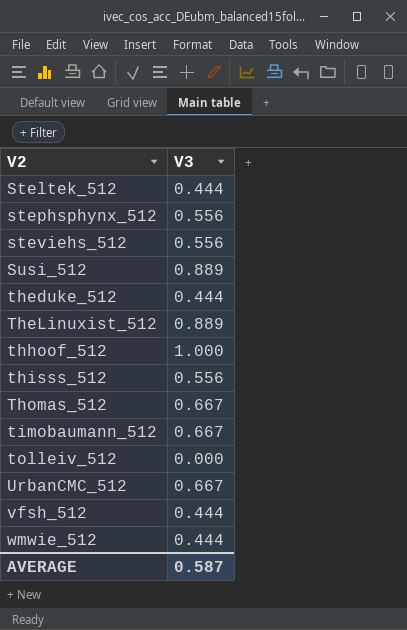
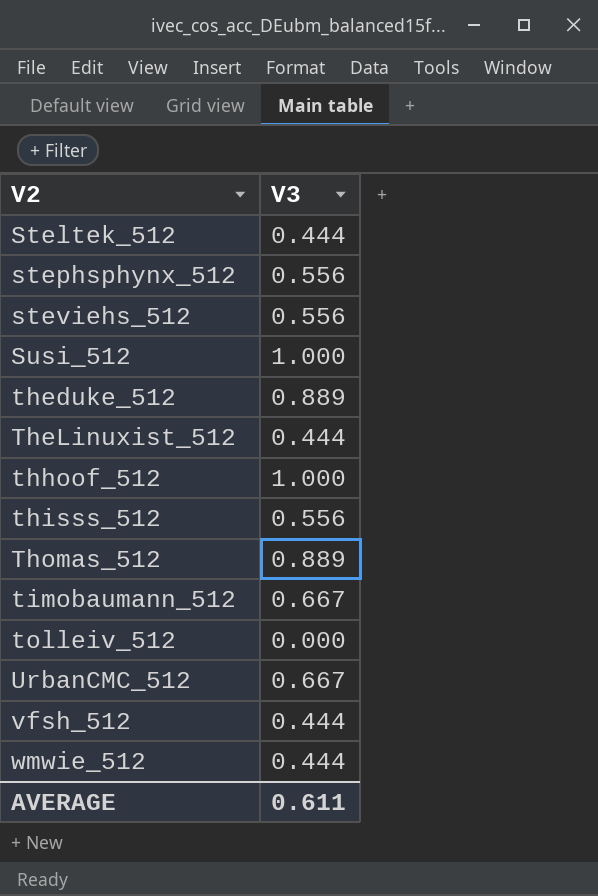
Susi_512 | V3: 0.889 -> 1.000
theduke_512 | V3: 0.444 -> 0.889
TheLinuxist_512 | V3: 0.889 -> 0.444
Thomas_512 | V3: 0.667 -> 0.889
AVERAGE | V3: 0.587 -> 0.611

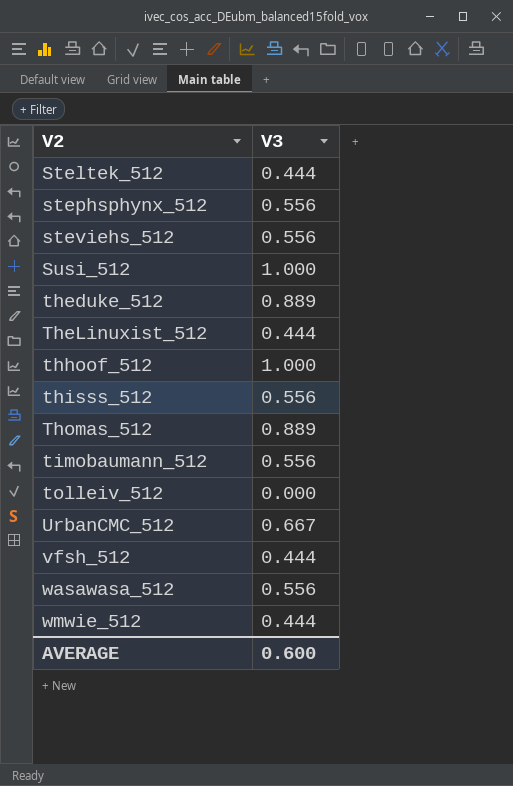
timobaumann_512 | V3: 0.667 -> 0.556
row wasawasa_512: none -> 0.556
AVERAGE | V3: 0.611 -> 0.600

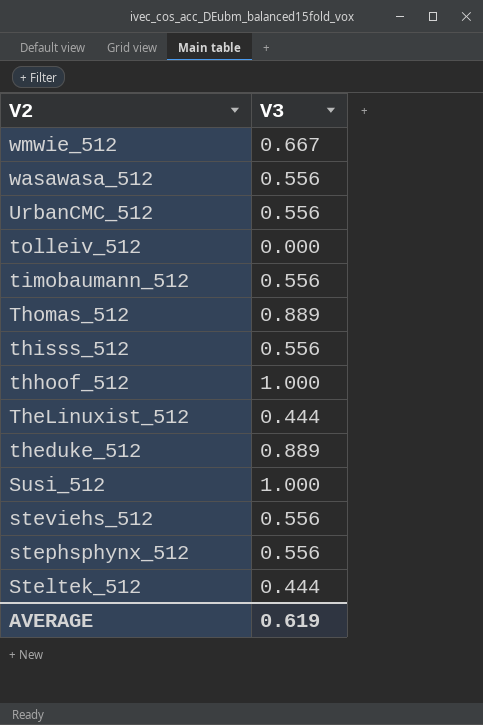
row order: V2 ascending -> V2 descending
row vfsh_512: 0.444 -> none
wmwie_512 | V3: 0.444 -> 0.667
UrbanCMC_512 | V3: 0.667 -> 0.556
AVERAGE | V3: 0.600 -> 0.619

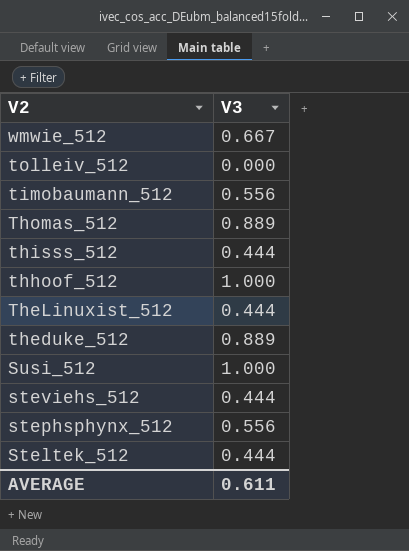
row wasawasa_512: 0.556 -> none
row UrbanCMC_512: 0.556 -> none
thisss_512 | V3: 0.556 -> 0.444
steviehs_512 | V3: 0.556 -> 0.444
AVERAGE | V3: 0.619 -> 0.611

